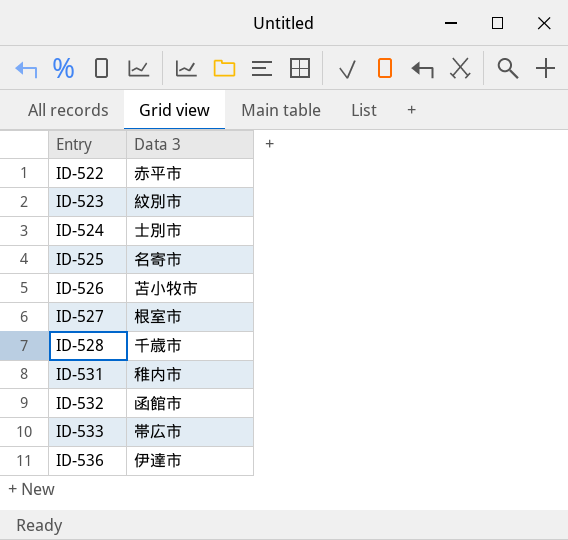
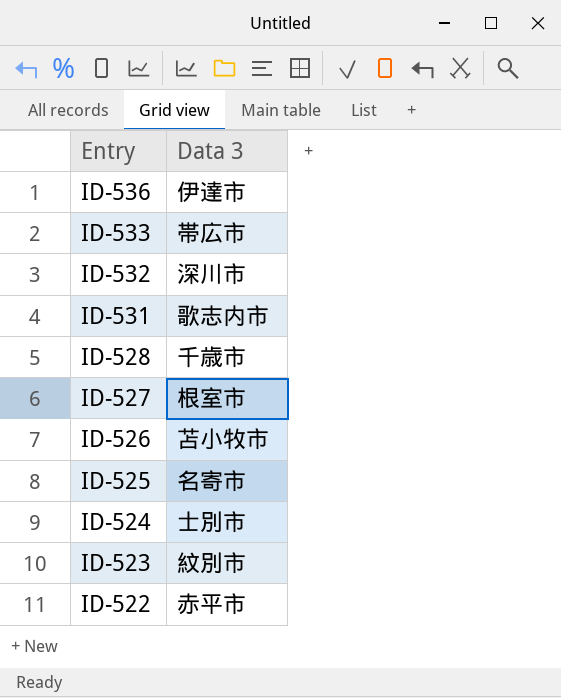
row order: Entry ascending -> Entry descending
ID-532 | Data 3: 函館市 -> 深川市
ID-531 | Data 3: 稚内市 -> 歌志内市

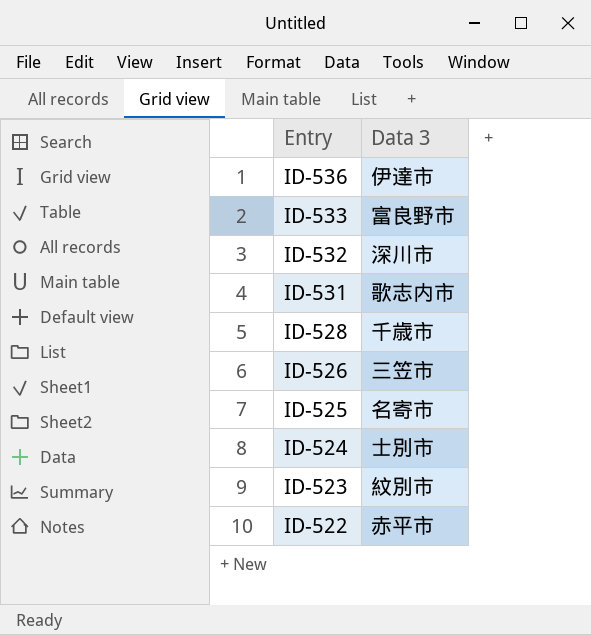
row ID-527: 根室市 -> none
ID-533 | Data 3: 帯広市 -> 富良野市
ID-526 | Data 3: 苫小牧市 -> 三笠市

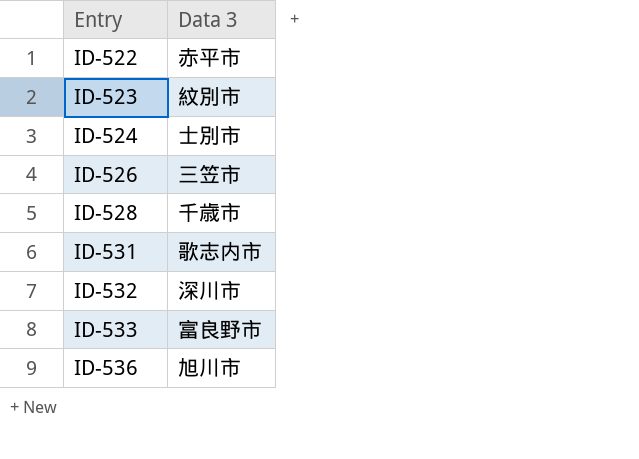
row order: Entry descending -> Entry ascending
row ID-525: 名寄市 -> none
ID-536 | Data 3: 伊達市 -> 旭川市

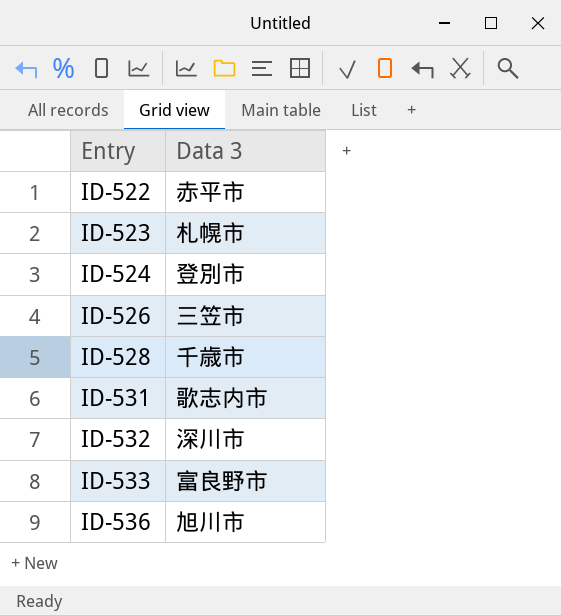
ID-523 | Data 3: 紋別市 -> 札幌市
ID-524 | Data 3: 士別市 -> 登別市

